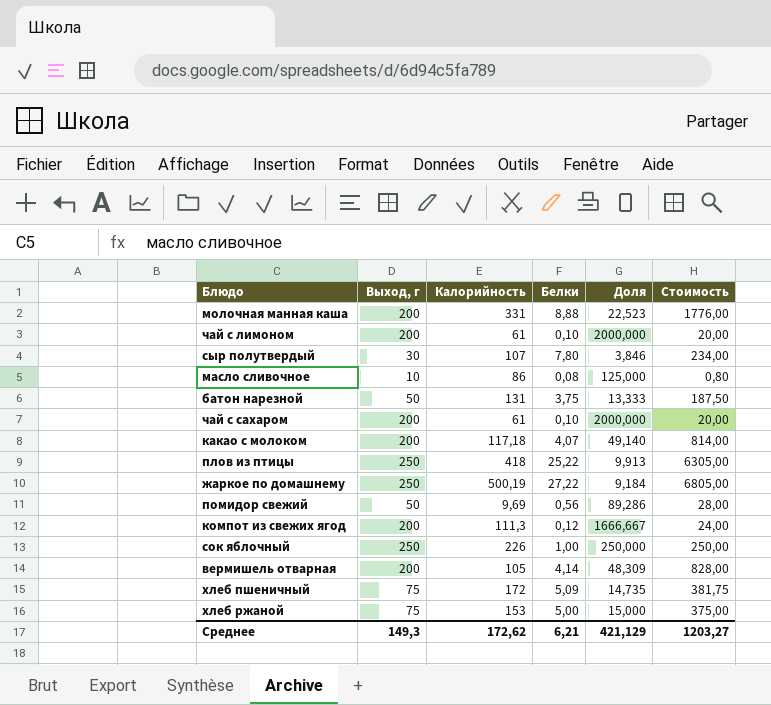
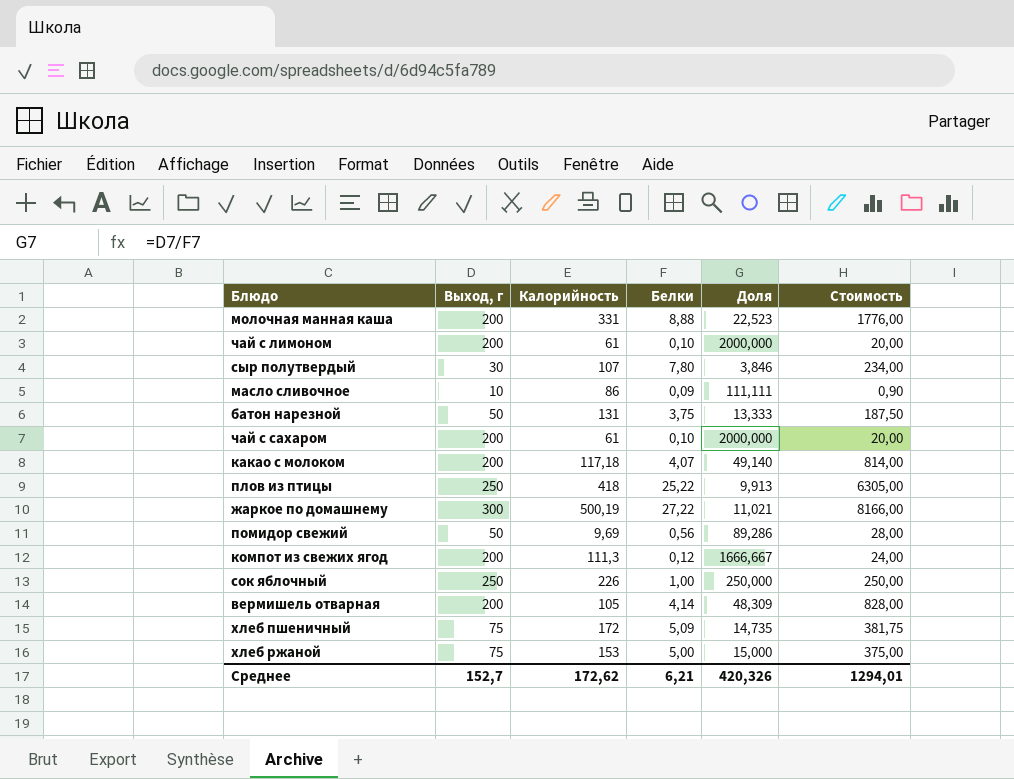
масло сливочное | Белки: 0,08 -> 0,09
масло сливочное | Доля: 125,000 -> 111,111
масло сливочное | Стоимость: 0,80 -> 0,90
жаркое по домашнему | Выход, г: 250 -> 300
жаркое по домашнему | Доля: 9,184 -> 11,021
жаркое по домашнему | Стоимость: 6805,00 -> 8166,00
Среднее | Выход, г: 149,3 -> 152,7
Среднее | Доля: 421,129 -> 420,326
Среднее | Стоимость: 1203,27 -> 1294,01

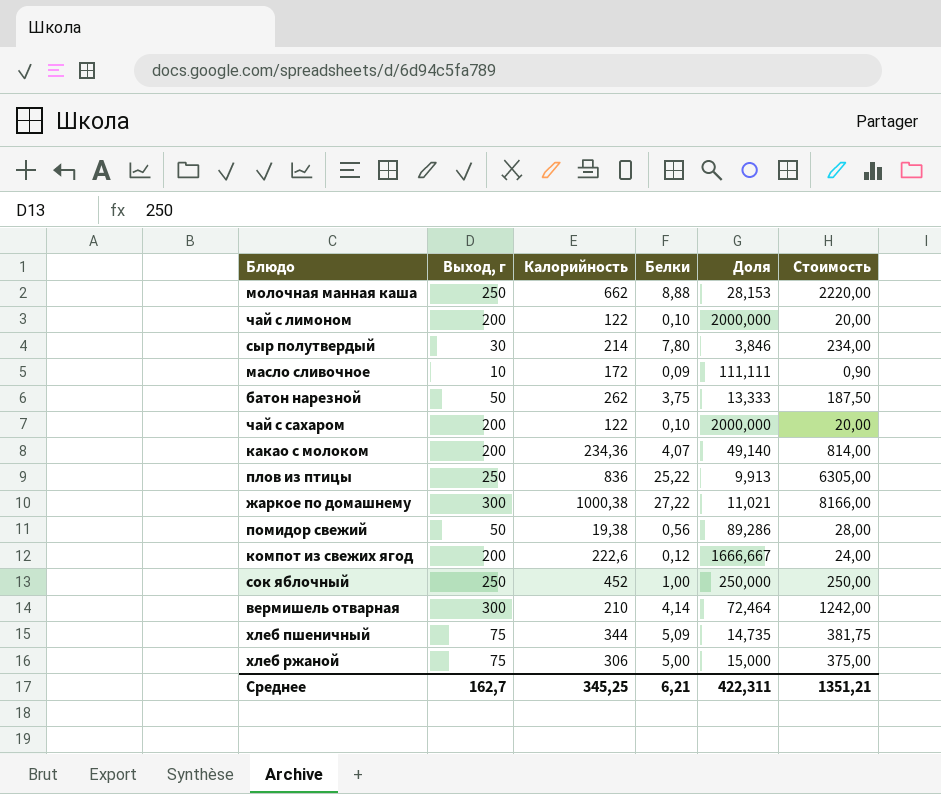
молочная манная каша | Выход, г: 200 -> 250
молочная манная каша | Калорийность: 331 -> 662
молочная манная каша | Доля: 22,523 -> 28,153
молочная манная каша | Стоимость: 1776,00 -> 2220,00
чай с лимоном | Калорийность: 61 -> 122
сыр полутвердый | Калорийность: 107 -> 214
масло сливочное | Калорийность: 86 -> 172
батон нарезной | Калорийность: 131 -> 262
чай с сахаром | Калорийность: 61 -> 122
какао с молоком | Калорийность: 117,18 -> 234,36
плов из птицы | Калорийность: 418 -> 836
жаркое по домашнему | Калорийность: 500,19 -> 1000,38
помидор свежий | Калорийность: 9,69 -> 19,38
компот из свежих ягод | Калорийность: 111,3 -> 222,6
сок яблочный | Калорийность: 226 -> 452
вермишель отварная | Выход, г: 200 -> 300
вермишель отварная | Калорийность: 105 -> 210
вермишель отварная | Доля: 48,309 -> 72,464
вермишель отварная | Стоимость: 828,00 -> 1242,00
хлеб пшеничный | Калорийность: 172 -> 344
хлеб ржаной | Калорийность: 153 -> 306
Среднее | Выход, г: 152,7 -> 162,7
Среднее | Калорийность: 172,62 -> 345,25
Среднее | Доля: 420,326 -> 422,311
Среднее | Стоимость: 1294,01 -> 1351,21

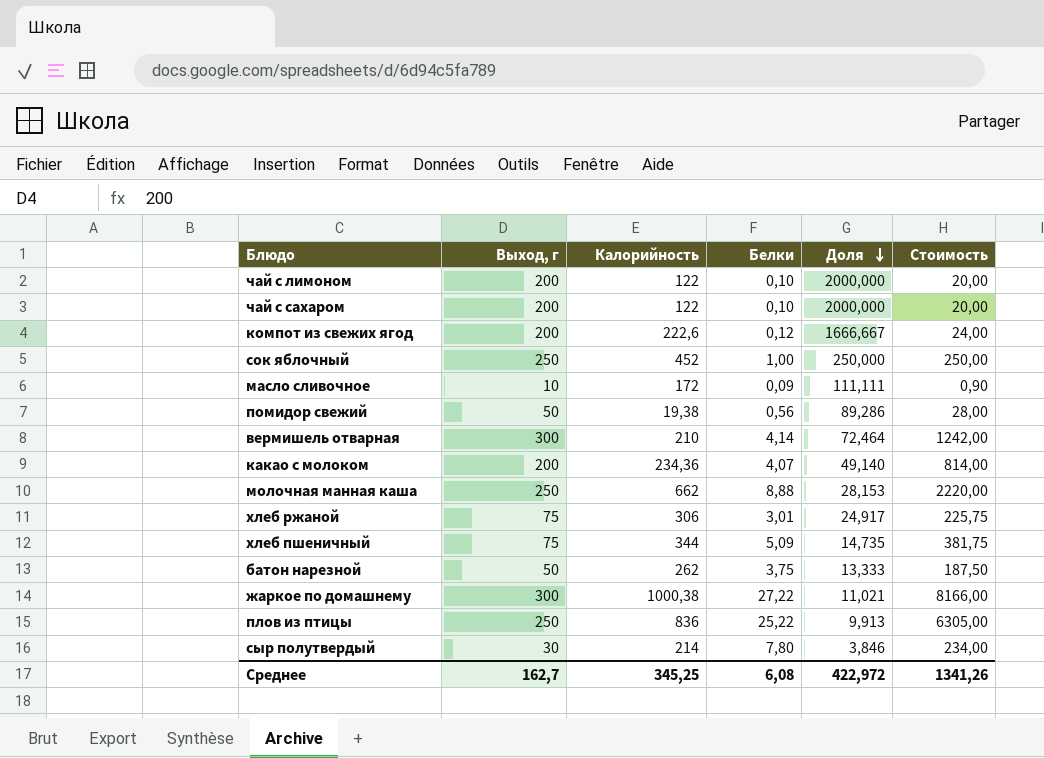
row order: none -> Доля descending
хлеб ржаной | Белки: 5,00 -> 3,01
хлеб ржаной | Доля: 15,000 -> 24,917
хлеб ржаной | Стоимость: 375,00 -> 225,75
Среднее | Белки: 6,21 -> 6,08
Среднее | Доля: 422,311 -> 422,972
Среднее | Стоимость: 1351,21 -> 1341,26

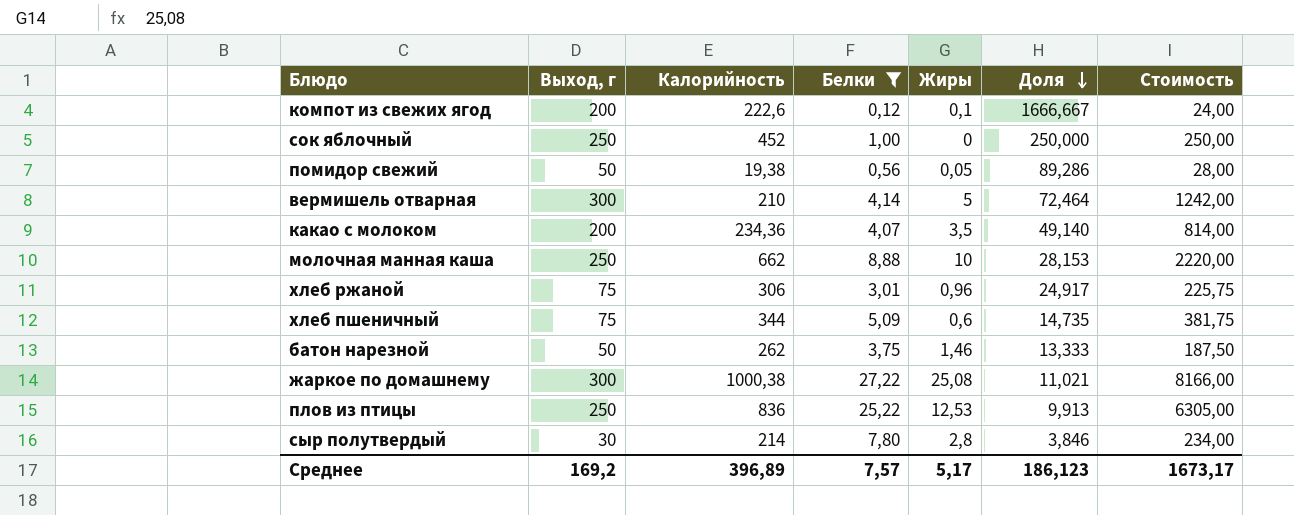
filter: none -> Белки >= 0,12
column Жиры | position: none -> 5
Среднее | Выход, г: 162,7 -> 169,2
Среднее | Калорийность: 345,25 -> 396,89
Среднее | Белки: 6,08 -> 7,57
Среднее | Доля: 422,972 -> 186,123
Среднее | Стоимость: 1341,26 -> 1673,17

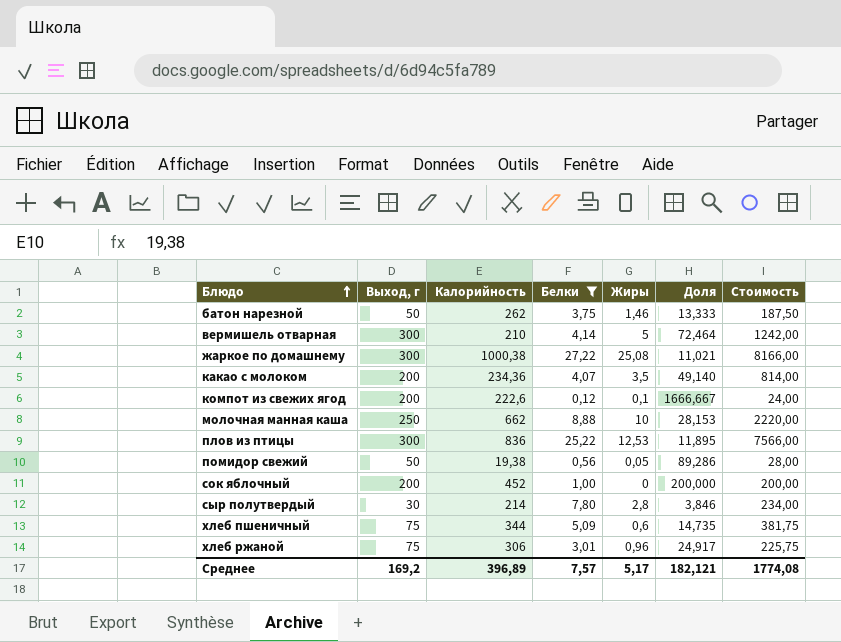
row order: Доля descending -> Блюдо ascending
плов из птицы | Выход, г: 250 -> 300
плов из птицы | Доля: 9,913 -> 11,895
плов из птицы | Стоимость: 6305,00 -> 7566,00
сок яблочный | Выход, г: 250 -> 200
сок яблочный | Доля: 250,000 -> 200,000
сок яблочный | Стоимость: 250,00 -> 200,00
Среднее | Доля: 186,123 -> 182,121
Среднее | Стоимость: 1673,17 -> 1774,08

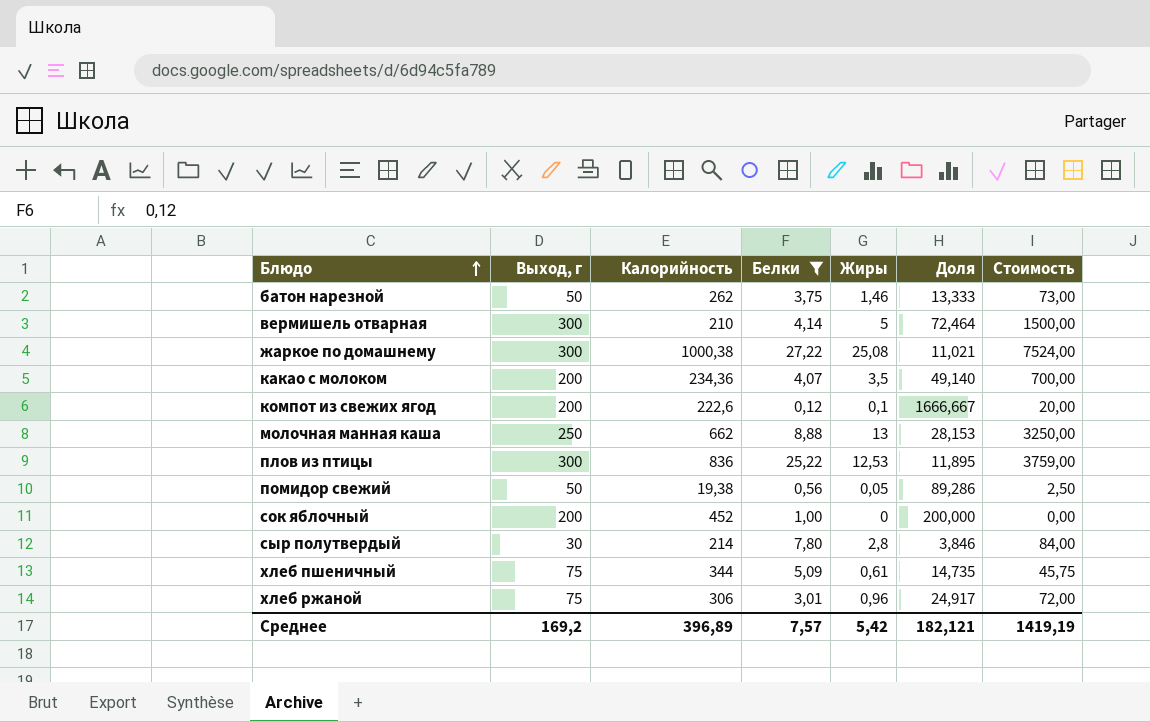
column Стоимость | formula: [Выход, г] * [Белки] -> [Выход, г] * [Жиры]
молочная манная каша | Жиры: 10 -> 13
хлеб пшеничный | Жиры: 0,6 -> 0,61
Среднее | Жиры: 5,17 -> 5,42
Среднее | Стоимость: 1774,08 -> 1419,19

